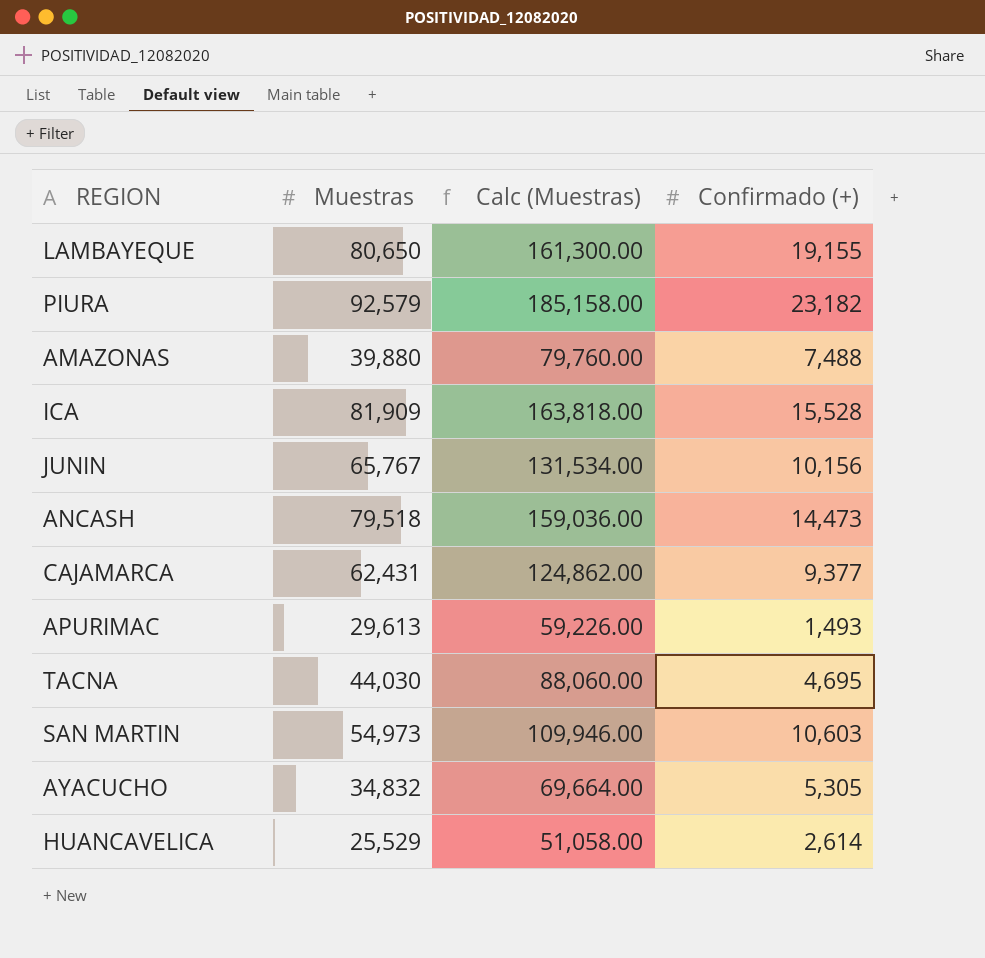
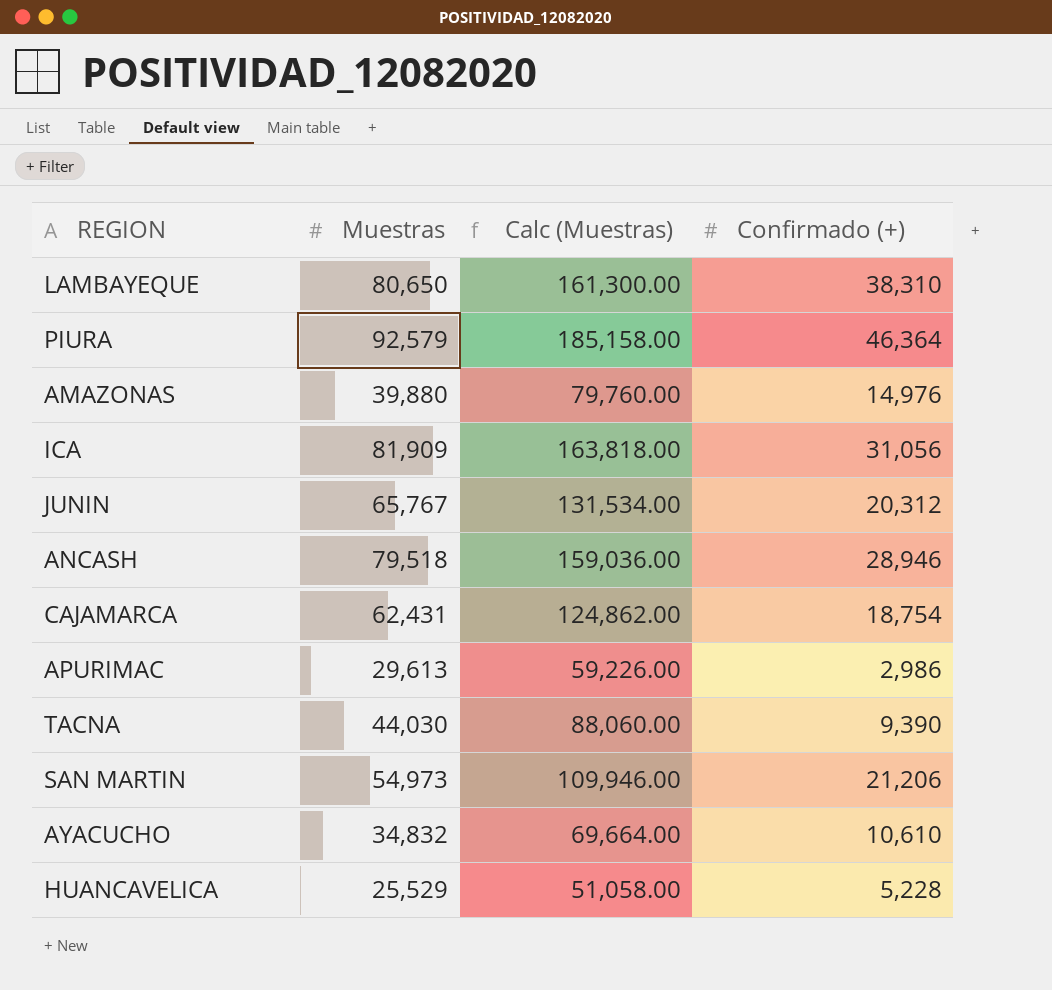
LAMBAYEQUE | Confirmado (+): 19,155 -> 38,310
PIURA | Confirmado (+): 23,182 -> 46,364
AMAZONAS | Confirmado (+): 7,488 -> 14,976
ICA | Confirmado (+): 15,528 -> 31,056
JUNIN | Confirmado (+): 10,156 -> 20,312
ANCASH | Confirmado (+): 14,473 -> 28,946
CAJAMARCA | Confirmado (+): 9,377 -> 18,754
APURIMAC | Confirmado (+): 1,493 -> 2,986
TACNA | Confirmado (+): 4,695 -> 9,390
SAN MARTIN | Confirmado (+): 10,603 -> 21,206
AYACUCHO | Confirmado (+): 5,305 -> 10,610
HUANCAVELICA | Confirmado (+): 2,614 -> 5,228

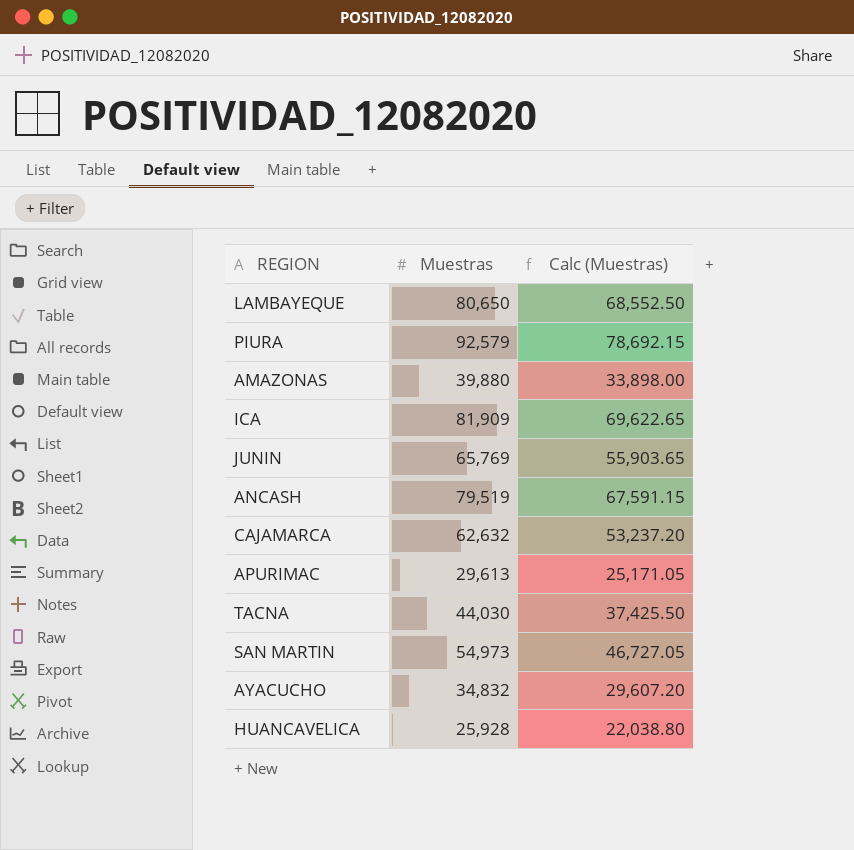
column Confirmado (+) | position: 4 -> none
column Calc (Muestras) | formula: [Muestras] * 2 -> [Muestras] * 0.85
JUNIN | Muestras: 65,767 -> 65,769
ANCASH | Muestras: 79,518 -> 79,519
CAJAMARCA | Muestras: 62,431 -> 62,632
HUANCAVELICA | Muestras: 25,529 -> 25,928

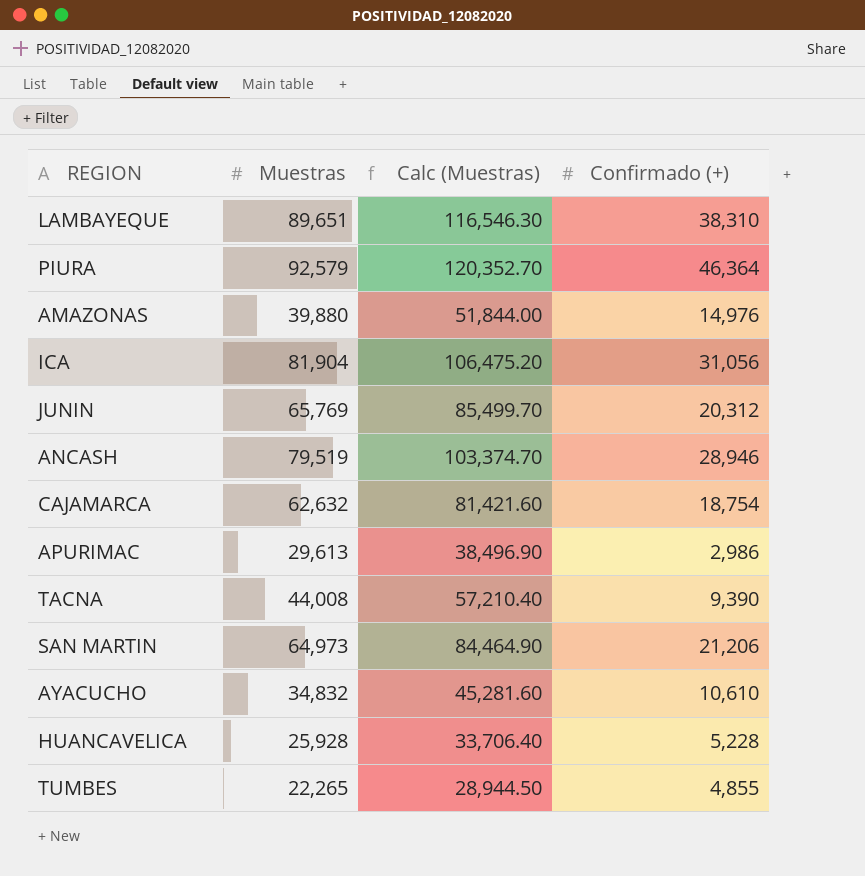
column Calc (Muestras) | formula: [Muestras] * 0.85 -> [Muestras] * 1.3
column Confirmado (+) | position: none -> 4
LAMBAYEQUE | Muestras: 80,650 -> 89,651
ICA | Muestras: 81,909 -> 81,904
TACNA | Muestras: 44,030 -> 44,008
SAN MARTIN | Muestras: 54,973 -> 64,973
row TUMBES: none -> 22,265 | 28,944.50 | 4,855

